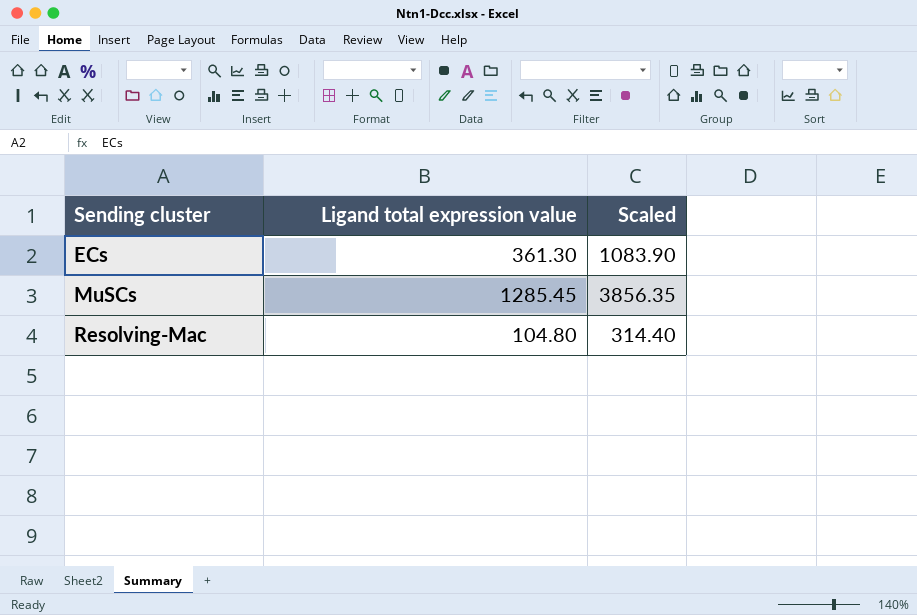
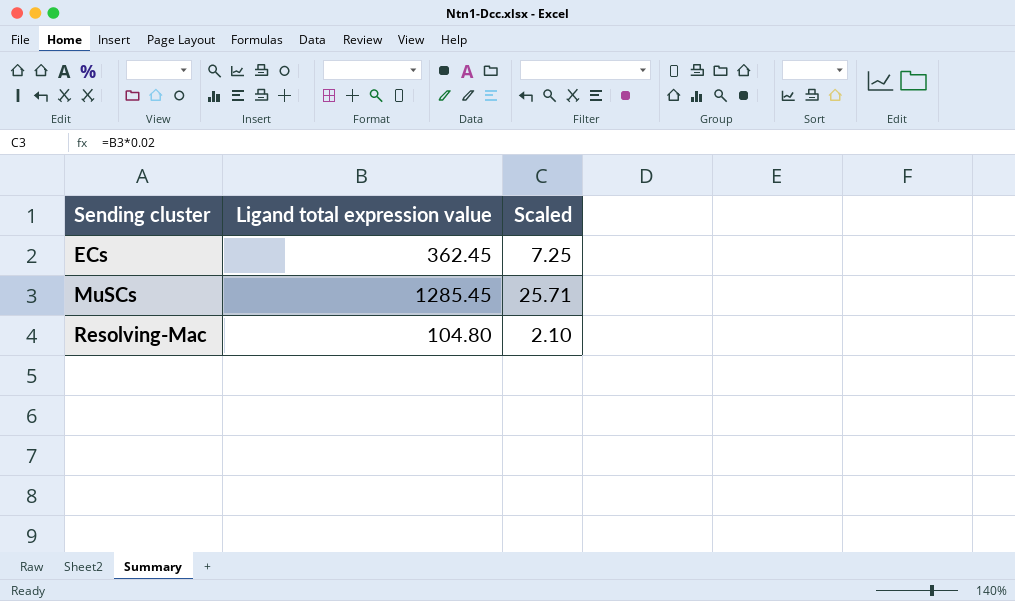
column Scaled | formula: [Ligand total expression value] * 3 -> [Ligand total expression value] * 0.02
ECs | Ligand total expression value: 361.30 -> 362.45

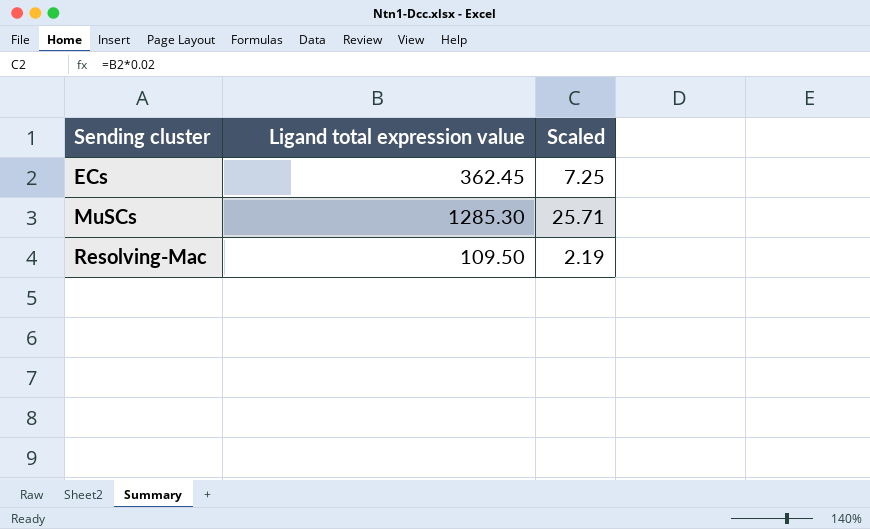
MuSCs | Ligand total expression value: 1285.45 -> 1285.30
Resolving-Mac | Ligand total expression value: 104.80 -> 109.50
Resolving-Mac | Scaled: 2.10 -> 2.19

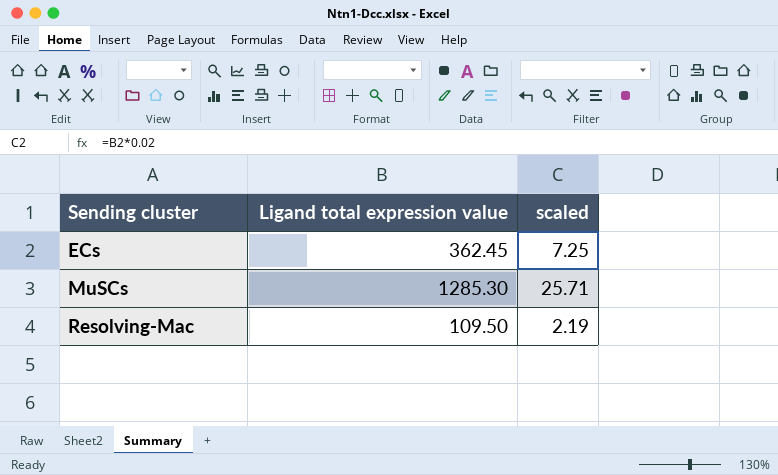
column name: Scaled -> scaled

